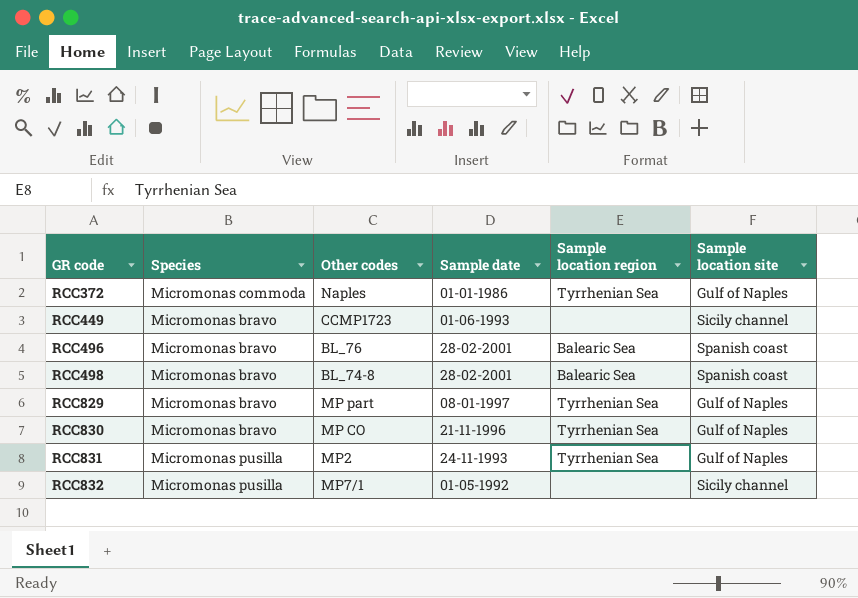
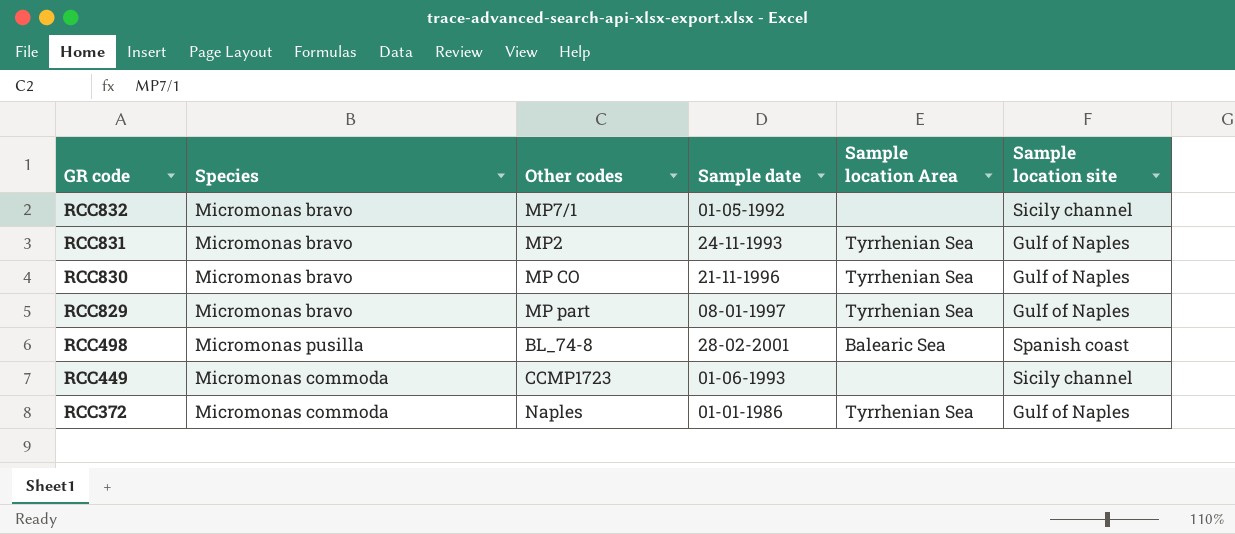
row order: GR code ascending -> GR code descending
column name: Sample location region -> Sample location Area
row RCC496: Micromonas bravo | BL_76 | 28-02-2001 | Balearic Sea | Spanish coast -> none
RCC832 | Species: Micromonas pusilla -> Micromonas bravo
RCC831 | Species: Micromonas pusilla -> Micromonas bravo
RCC498 | Species: Micromonas bravo -> Micromonas pusilla
RCC449 | Species: Micromonas bravo -> Micromonas commoda

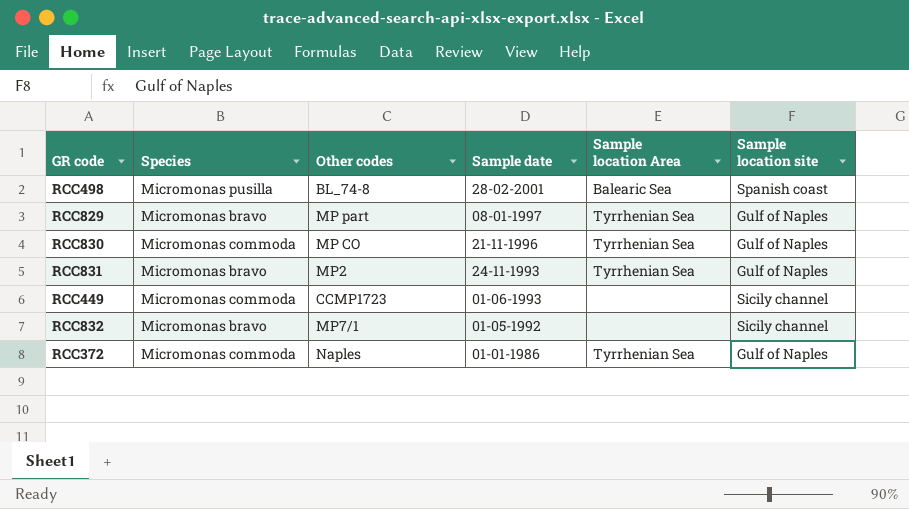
row order: GR code descending -> Sample date descending
RCC830 | Species: Micromonas bravo -> Micromonas commoda

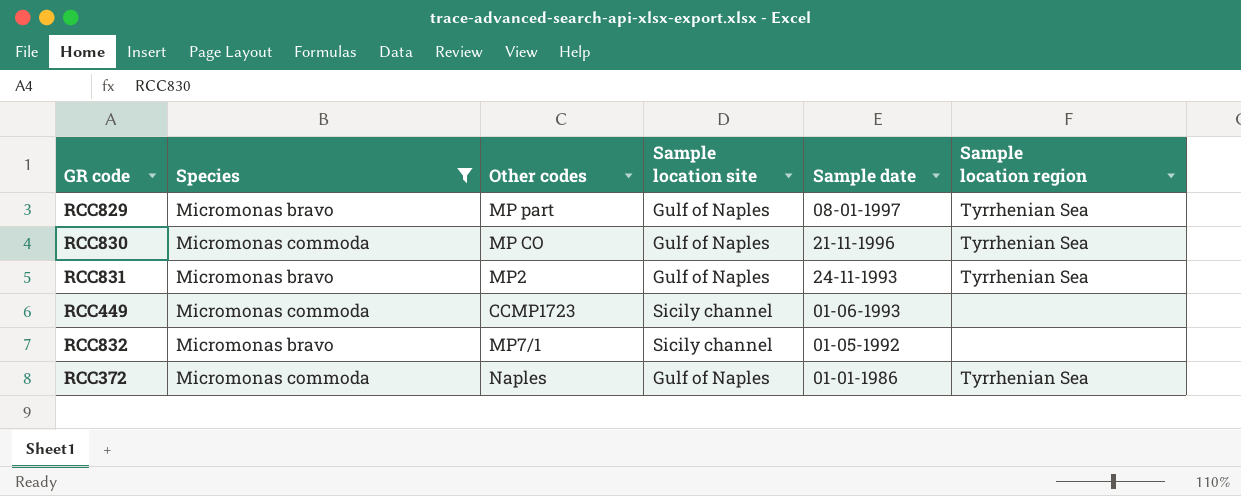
filter: none -> Species != Micromonas pusilla
column Sample location site | position: 6 -> 4
column name: Sample location Area -> Sample location region

